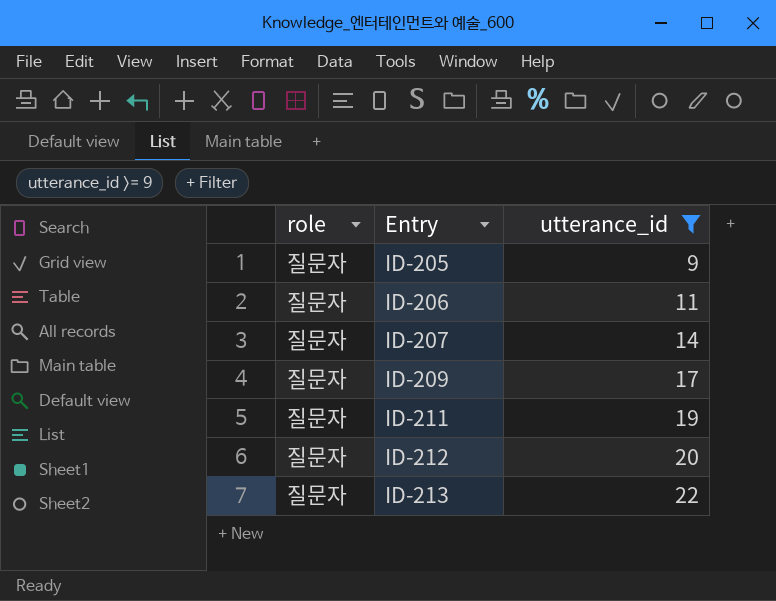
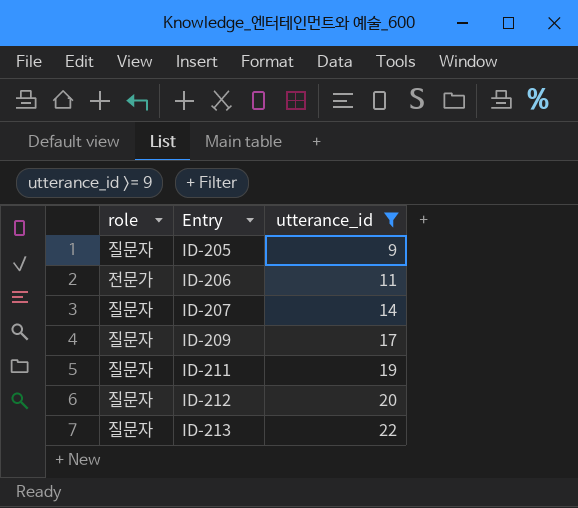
ID-206 | role: 질문자 -> 전문가

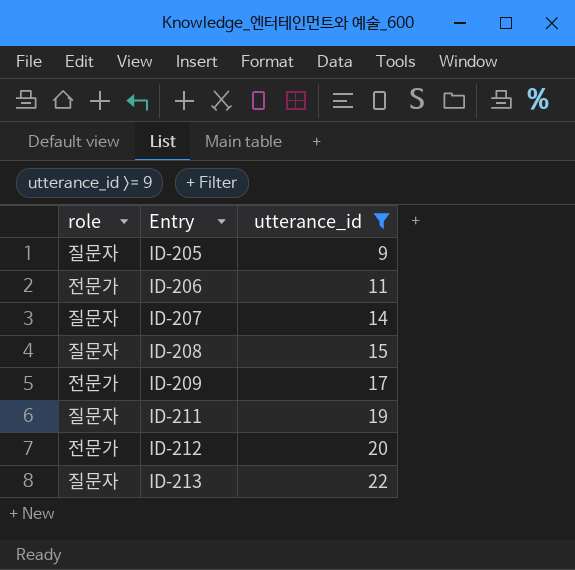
row ID-208: none -> 질문자 | 15
ID-209 | role: 질문자 -> 전문가
ID-212 | role: 질문자 -> 전문가

